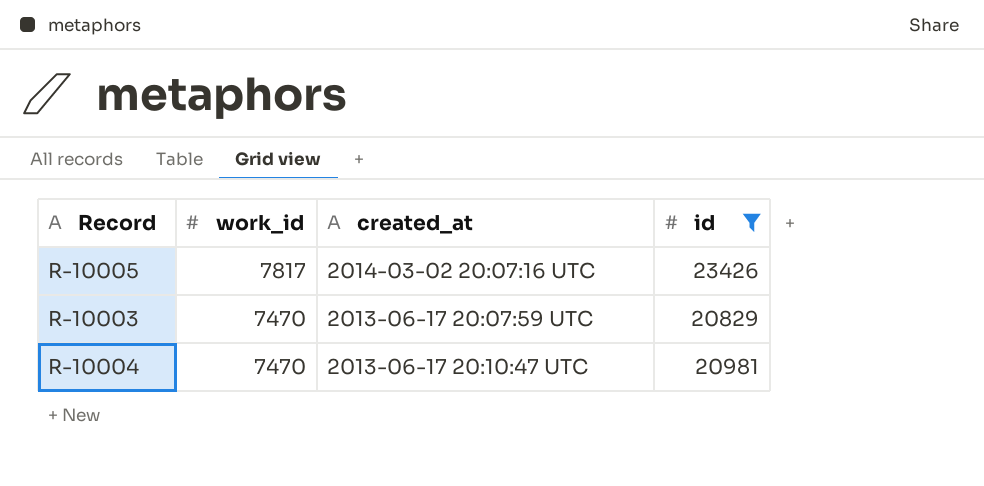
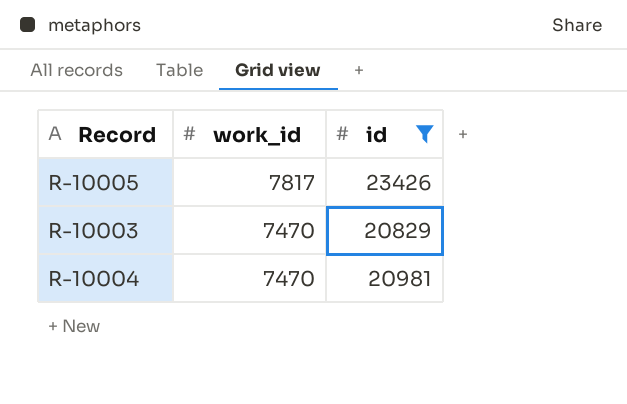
column created_at | position: 3 -> none

